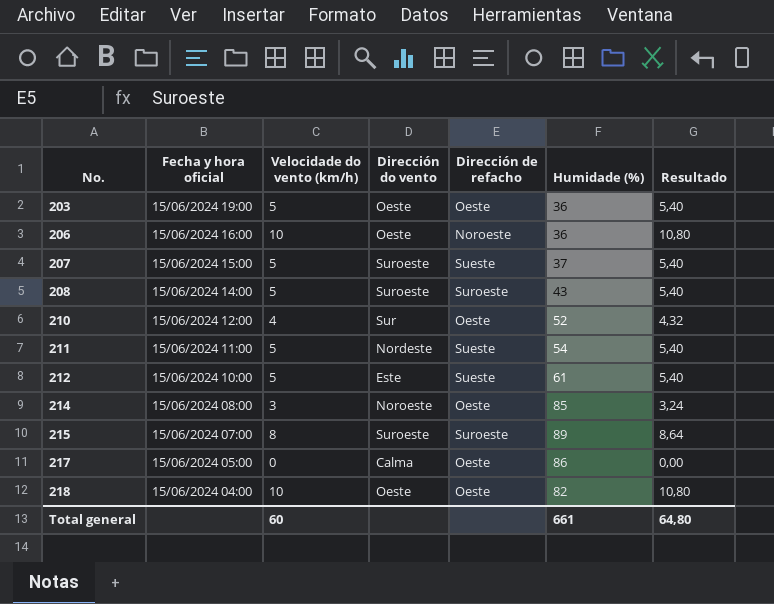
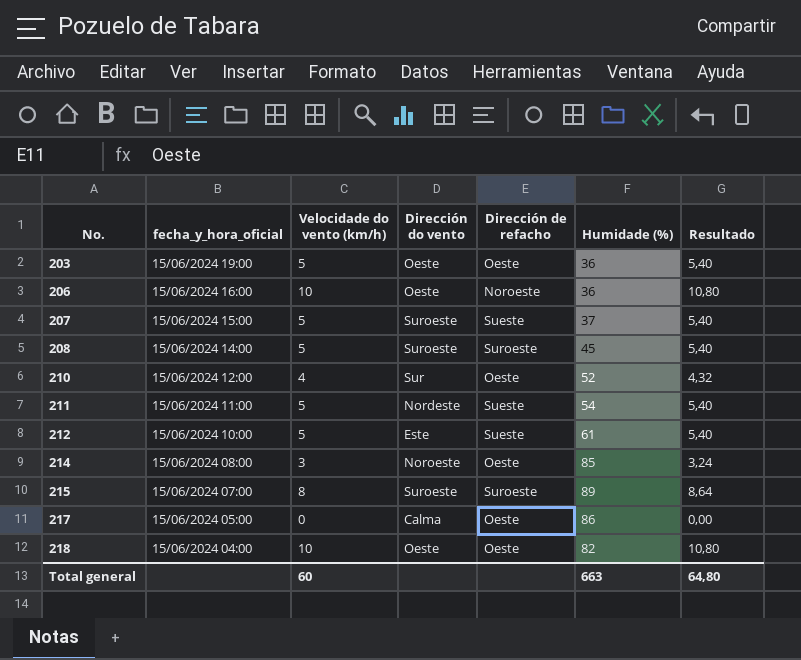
column name: Fecha y hora oficial -> fecha_y_hora_oficial
208 | Humidade (%): 43 -> 45
Total general | Humidade (%): 661 -> 663

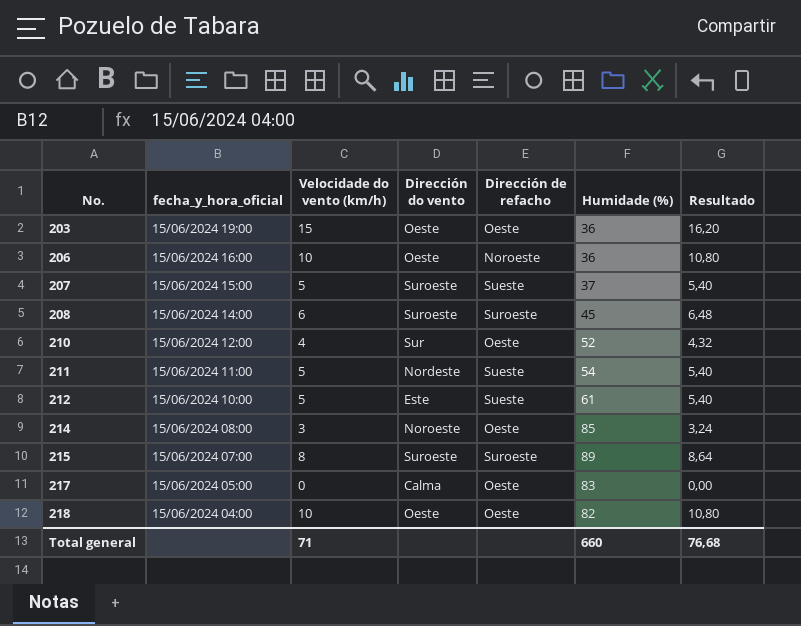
203 | Velocidade do vento (km/h): 5 -> 15
203 | Resultado: 5,40 -> 16,20
208 | Velocidade do vento (km/h): 5 -> 6
208 | Resultado: 5,40 -> 6,48
217 | Humidade (%): 86 -> 83
Total general | Velocidade do vento (km/h): 60 -> 71
Total general | Humidade (%): 663 -> 660
Total general | Resultado: 64,80 -> 76,68

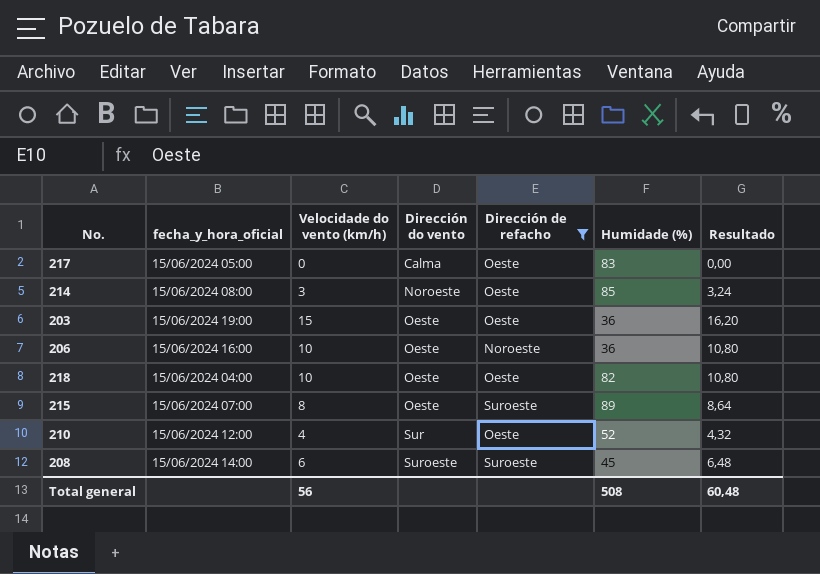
filter: none -> Dirección de refacho != Sueste
row order: No. ascending -> Dirección do vento ascending
215 | Dirección do vento: Suroeste -> Oeste
Total general | Velocidade do vento (km/h): 71 -> 56
Total general | Humidade (%): 660 -> 508
Total general | Resultado: 76,68 -> 60,48

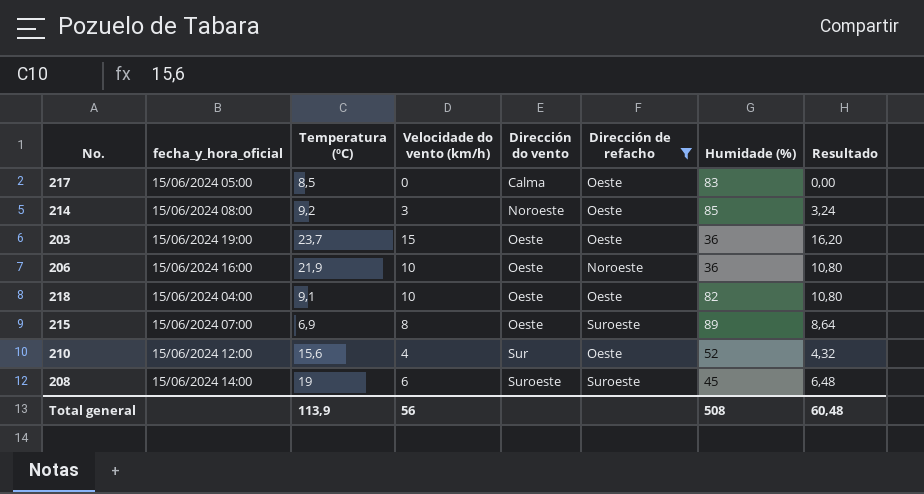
column Temperatura (ºC) | position: none -> 3

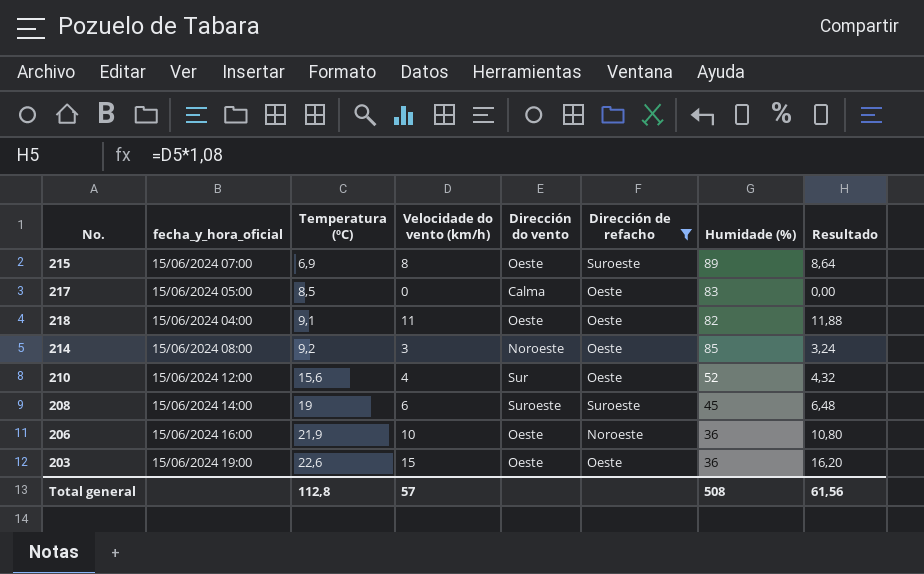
row order: Dirección do vento ascending -> Temperatura (ºC) ascending
218 | Velocidade do vento (km/h): 10 -> 11
218 | Resultado: 10,80 -> 11,88
203 | Temperatura (ºC): 23,7 -> 22,6
Total general | Temperatura (ºC): 113,9 -> 112,8
Total general | Velocidade do vento (km/h): 56 -> 57
Total general | Resultado: 60,48 -> 61,56

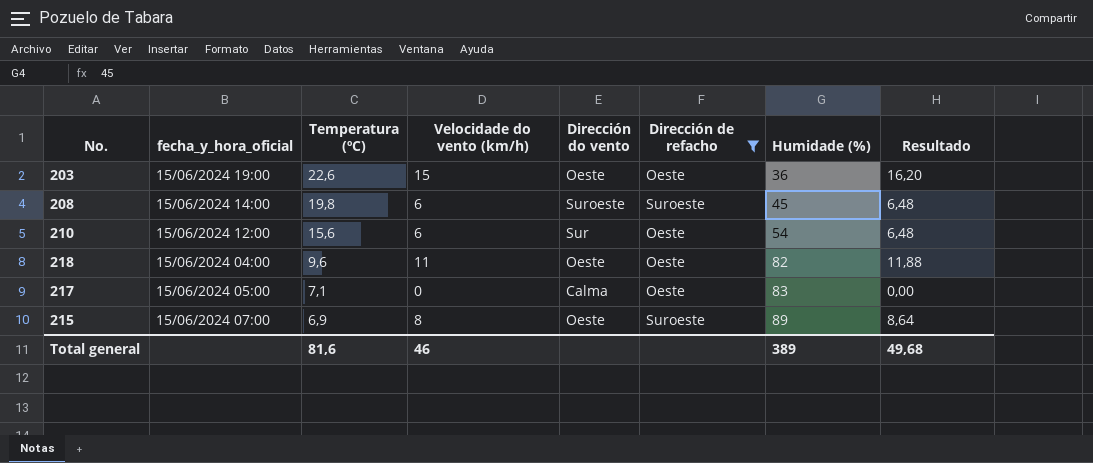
row order: Temperatura (ºC) ascending -> Temperatura (ºC) descending
row 214: 15/06/2024 08:00 | 9,2 | 3 | Noroeste | Oeste | 85 | 3,24 -> none
row 206: 15/06/2024 16:00 | 21,9 | 10 | Oeste | Noroeste | 36 | 10,80 -> none
208 | Temperatura (ºC): 19 -> 19,8
210 | Velocidade do vento (km/h): 4 -> 6
210 | Humidade (%): 52 -> 54
210 | Resultado: 4,32 -> 6,48
218 | Temperatura (ºC): 9,1 -> 9,6
217 | Temperatura (ºC): 8,5 -> 7,1
Total general | Temperatura (ºC): 112,8 -> 81,6
Total general | Velocidade do vento (km/h): 57 -> 46
Total general | Humidade (%): 508 -> 389
Total general | Resultado: 61,56 -> 49,68

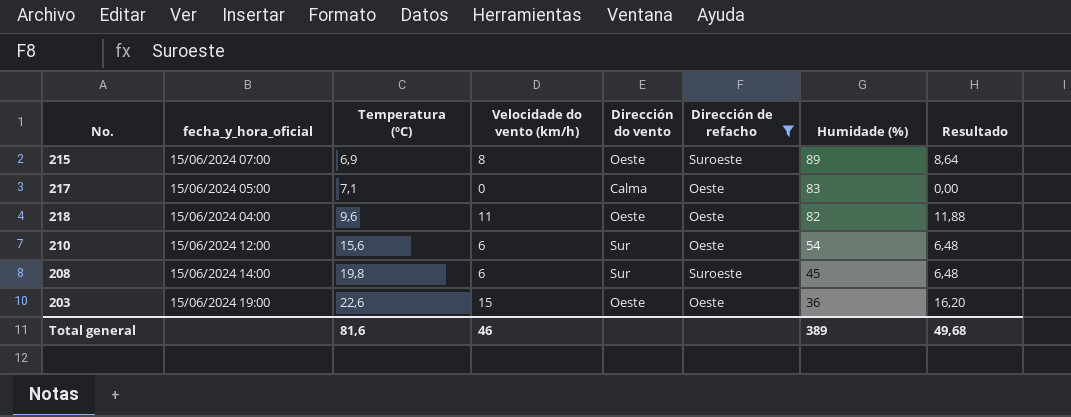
row order: Temperatura (ºC) descending -> Temperatura (ºC) ascending
208 | Dirección do vento: Suroeste -> Sur

